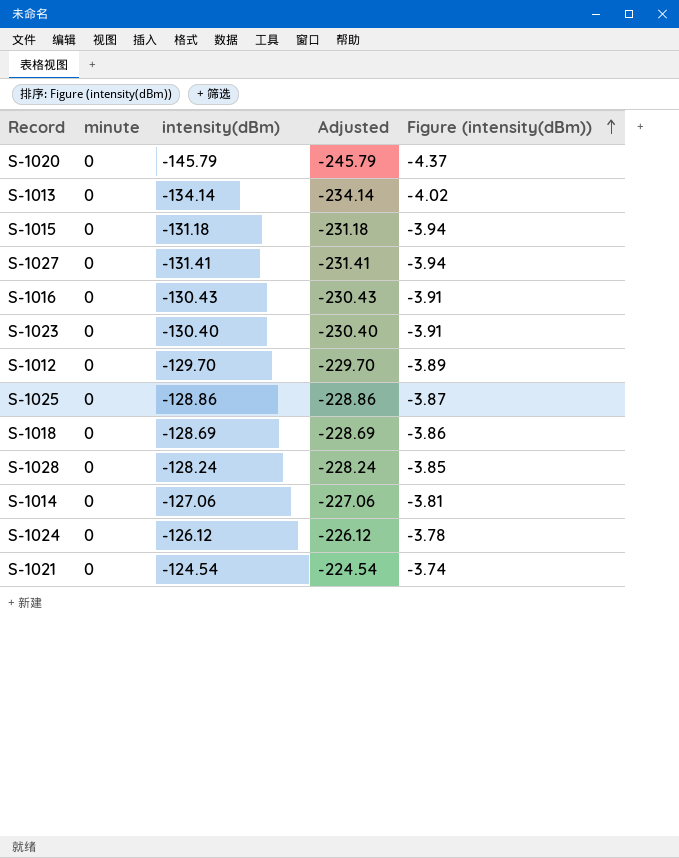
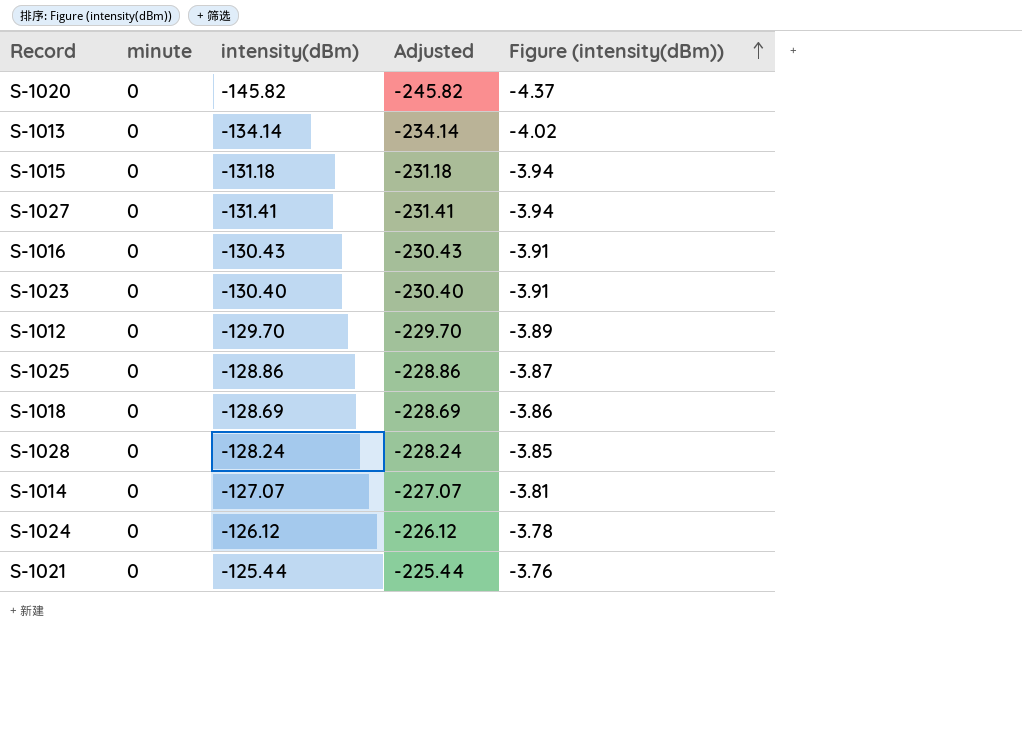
S-1020 | intensity(dBm): -145.79 -> -145.82
S-1020 | Adjusted: -245.79 -> -245.82
S-1014 | intensity(dBm): -127.06 -> -127.07
S-1014 | Adjusted: -227.06 -> -227.07
S-1021 | intensity(dBm): -124.54 -> -125.44
S-1021 | Adjusted: -224.54 -> -225.44
S-1021 | Figure (intensity(dBm)): -3.74 -> -3.76

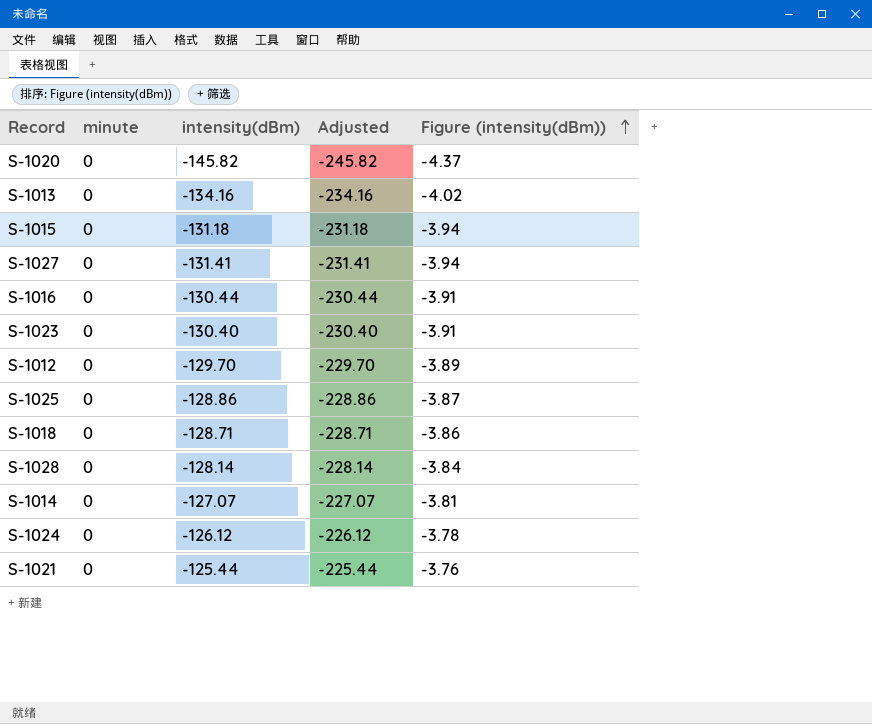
S-1013 | intensity(dBm): -134.14 -> -134.16
S-1013 | Adjusted: -234.14 -> -234.16
S-1016 | intensity(dBm): -130.43 -> -130.44
S-1016 | Adjusted: -230.43 -> -230.44
S-1018 | intensity(dBm): -128.69 -> -128.71
S-1018 | Adjusted: -228.69 -> -228.71
S-1028 | intensity(dBm): -128.24 -> -128.14
S-1028 | Adjusted: -228.24 -> -228.14
S-1028 | Figure (intensity(dBm)): -3.85 -> -3.84

